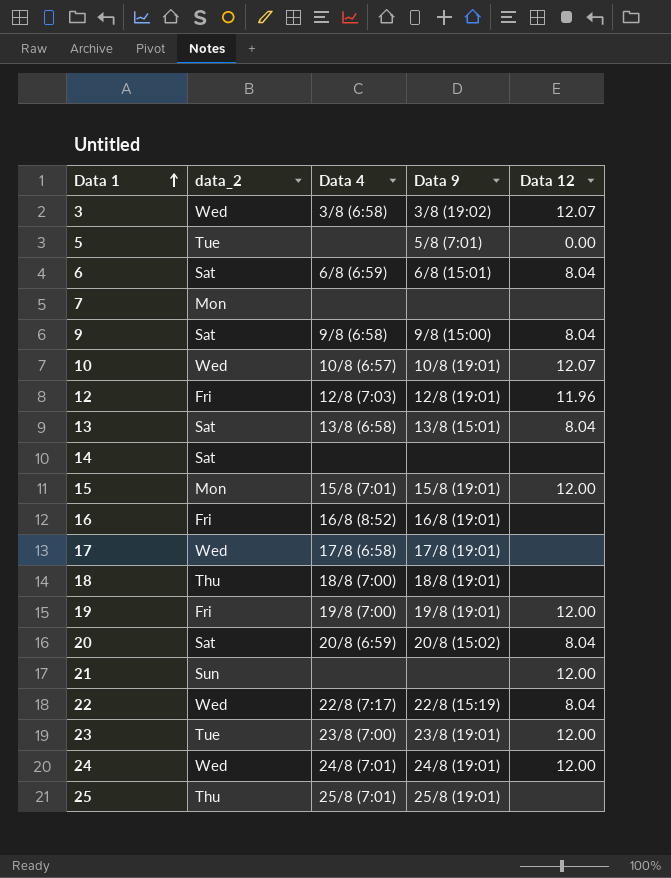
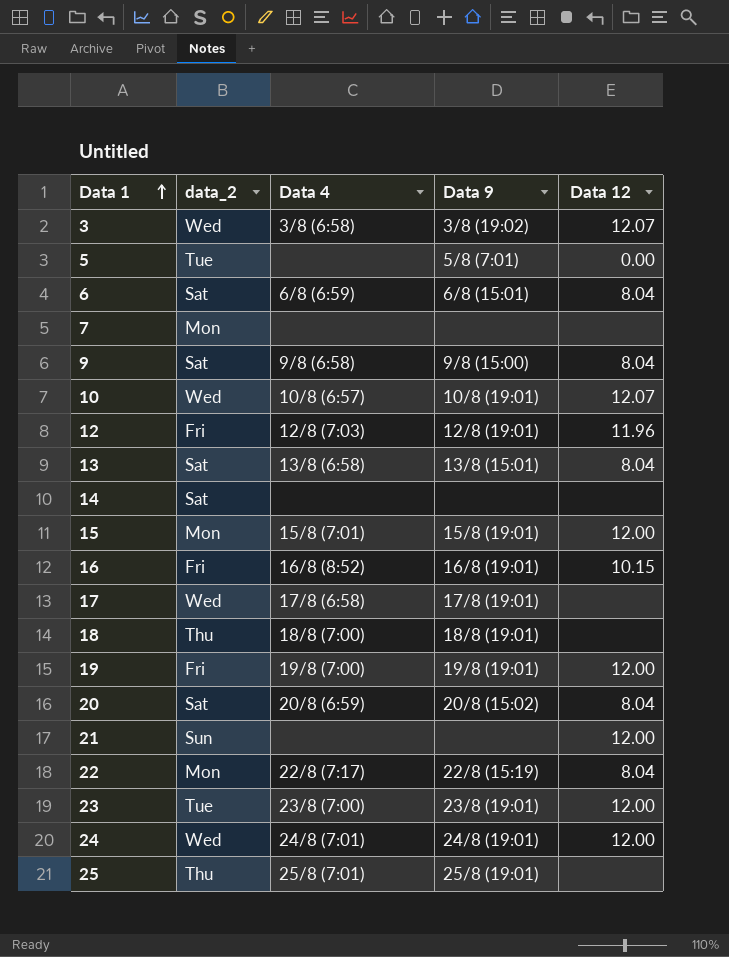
16 | Data 12: none -> 10.15
22 | data_2: Wed -> Mon

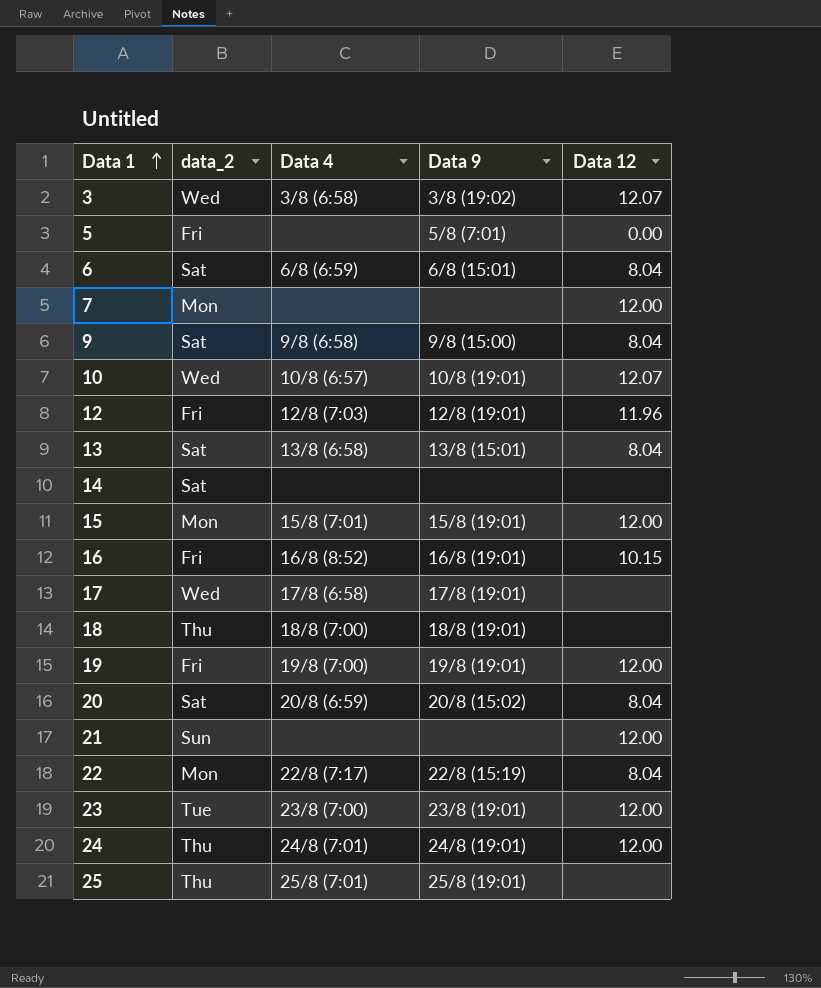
5 | data_2: Tue -> Fri
7 | Data 12: none -> 12.00
24 | data_2: Wed -> Thu

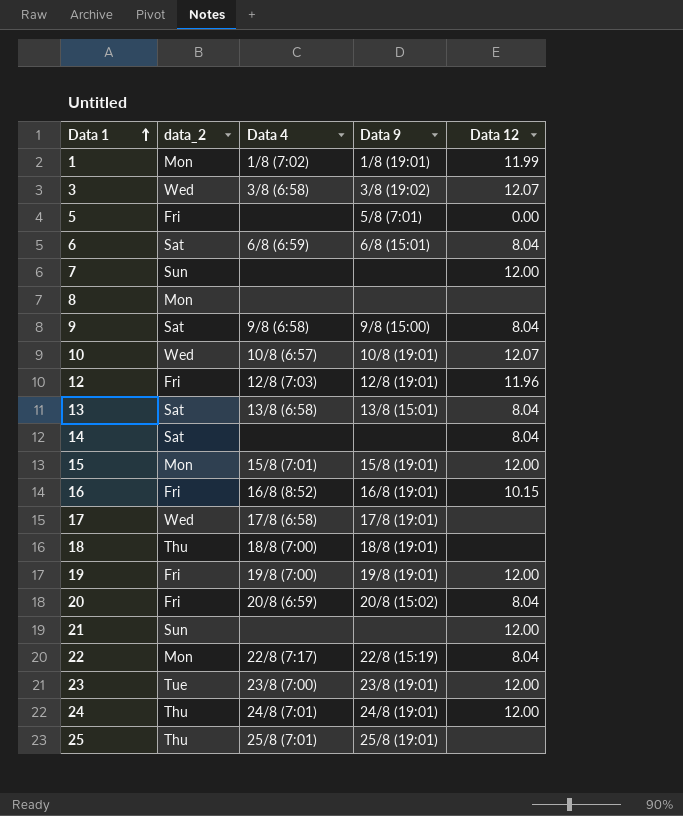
row 1: none -> Mon | 1/8 (7:02) | 1/8 (19:01) | 11.99
7 | data_2: Mon -> Sun
row 8: none -> Mon | none | none | none
14 | Data 12: none -> 8.04
20 | data_2: Sat -> Fri

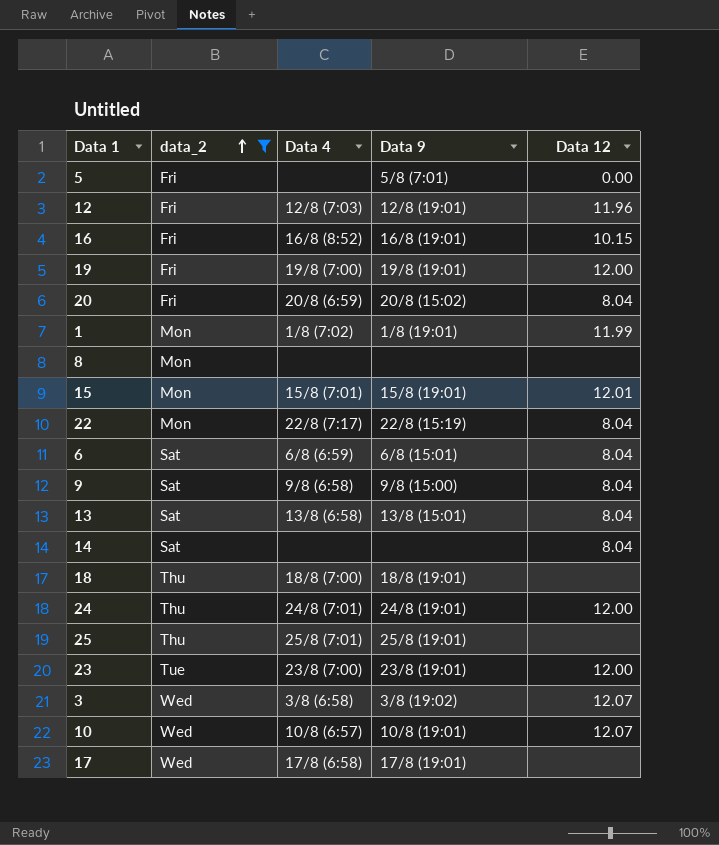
filter: none -> data_2 != Sun
row order: Data 1 ascending -> data_2 ascending
15 | Data 12: 12.00 -> 12.01

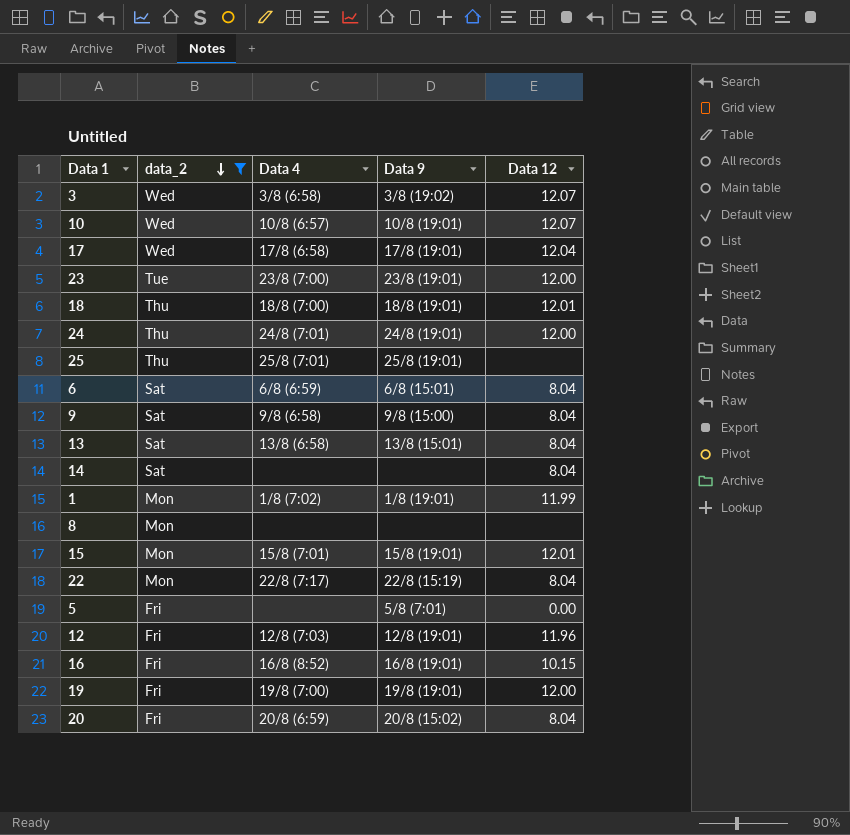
row order: data_2 ascending -> data_2 descending
17 | Data 12: none -> 12.04
18 | Data 12: none -> 12.01

